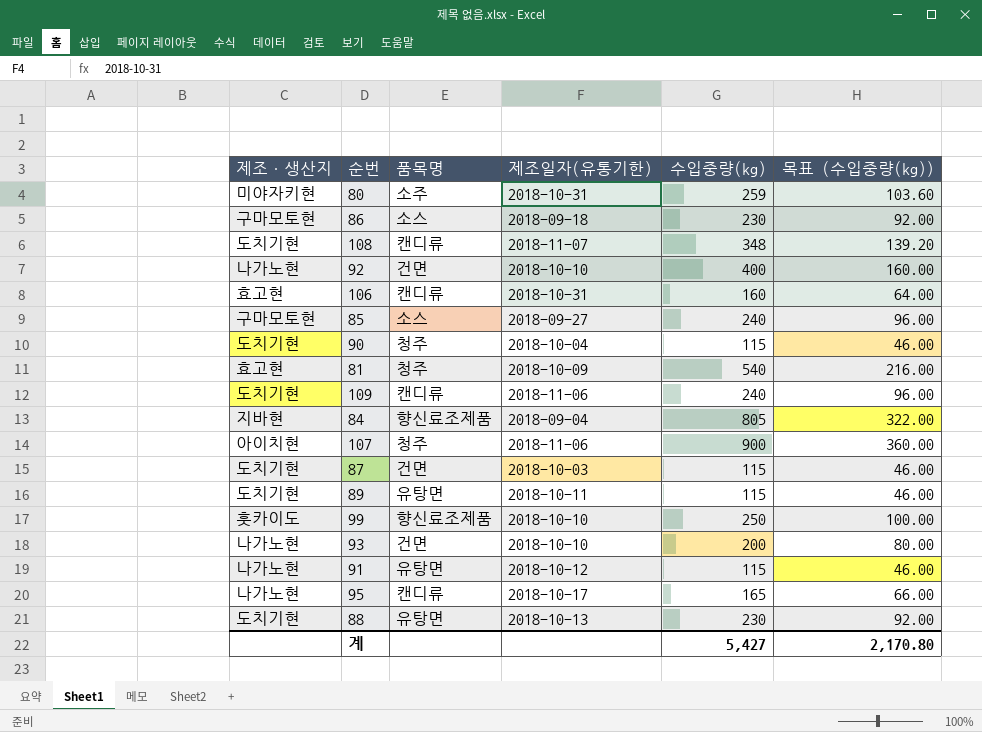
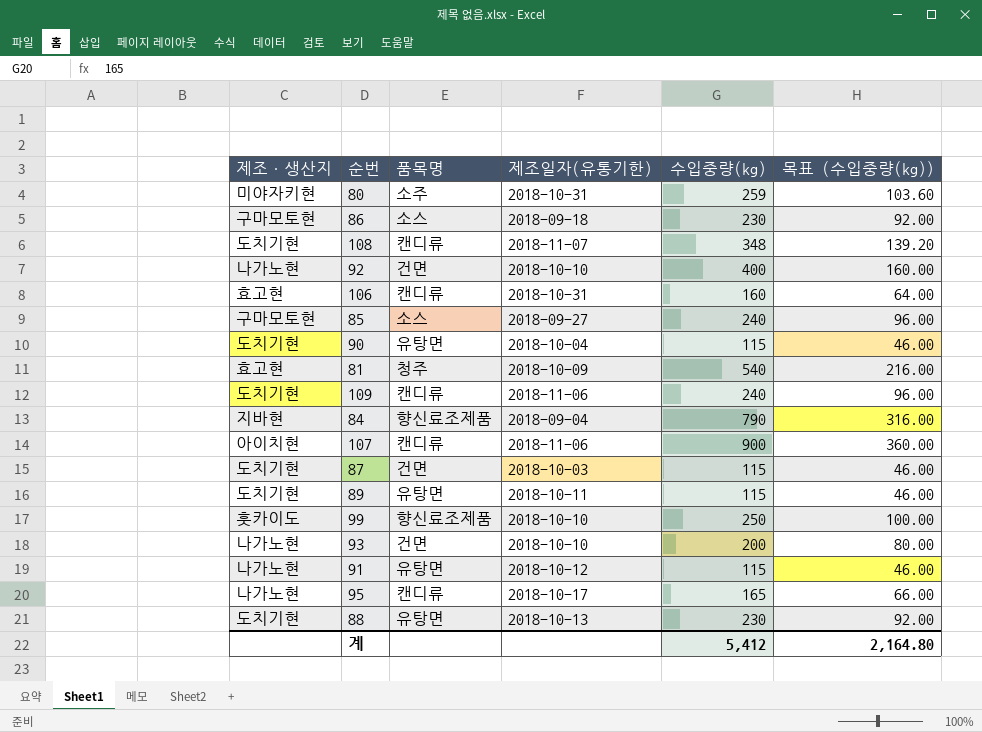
90 | 품목명: 청주 -> 유탕면
84 | 수입중량(kg): 805 -> 790
84 | 목표 (수입중량(kg)): 322.00 -> 316.00
107 | 품목명: 청주 -> 캔디류
계 | 수입중량(kg): 5,427 -> 5,412
계 | 목표 (수입중량(kg)): 2,170.80 -> 2,164.80

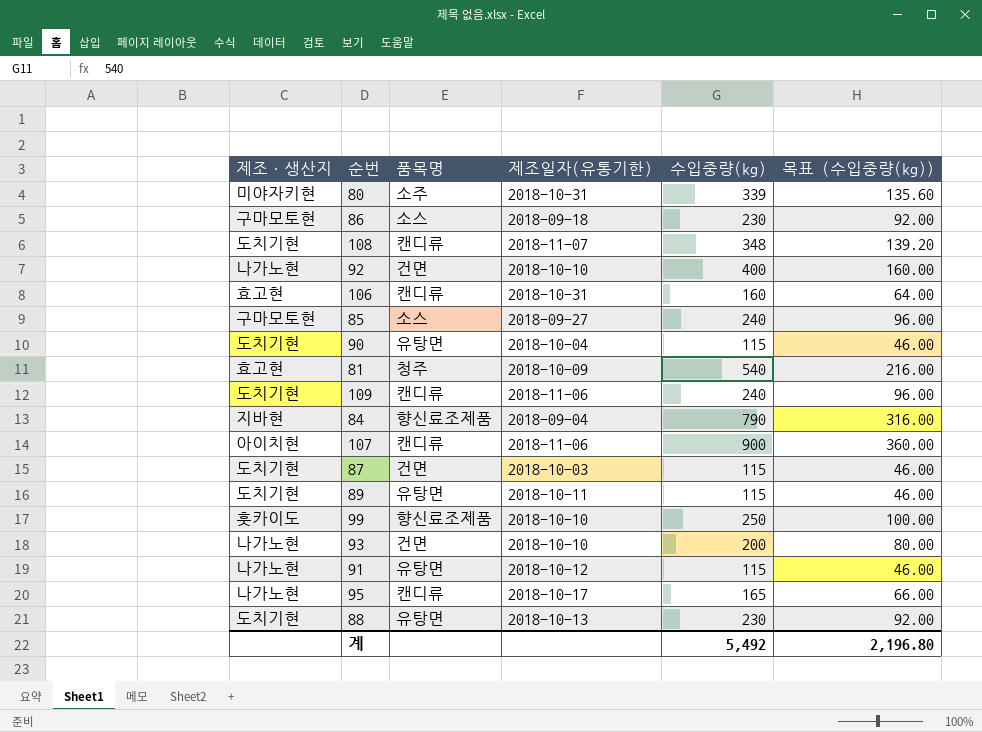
80 | 수입중량(kg): 259 -> 339
80 | 목표 (수입중량(kg)): 103.60 -> 135.60
계 | 수입중량(kg): 5,412 -> 5,492
계 | 목표 (수입중량(kg)): 2,164.80 -> 2,196.80

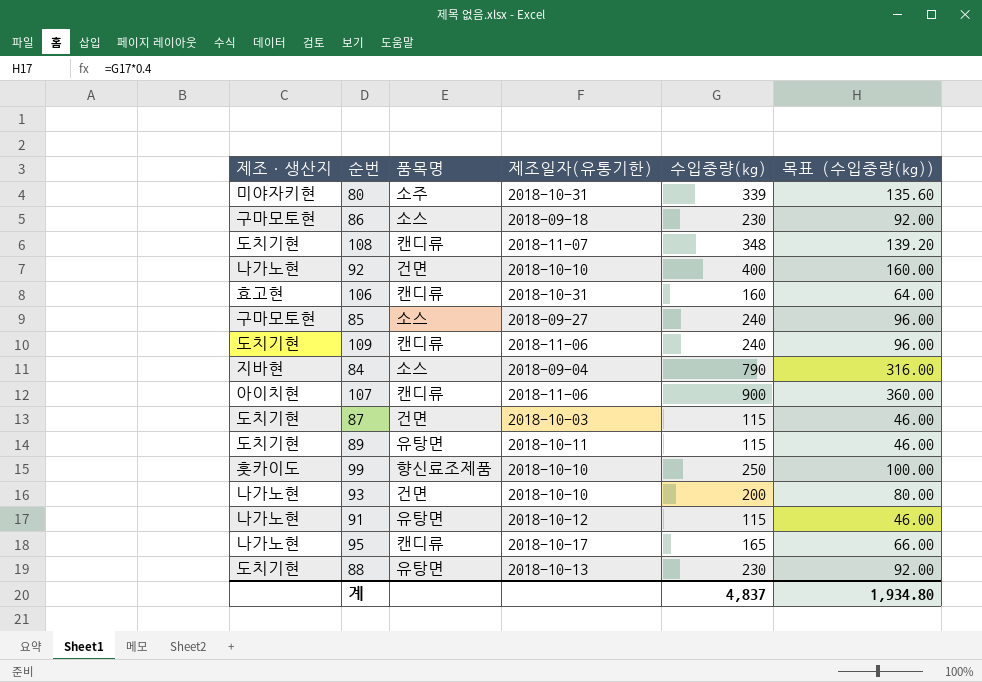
row 90: 도치기현 | 유탕면 | 2018-10-04 | 115 | 46.00 -> none
row 81: 효고현 | 청주 | 2018-10-09 | 540 | 216.00 -> none
84 | 품목명: 향신료조제품 -> 소스
계 | 수입중량(kg): 5,492 -> 4,837
계 | 목표 (수입중량(kg)): 2,196.80 -> 1,934.80

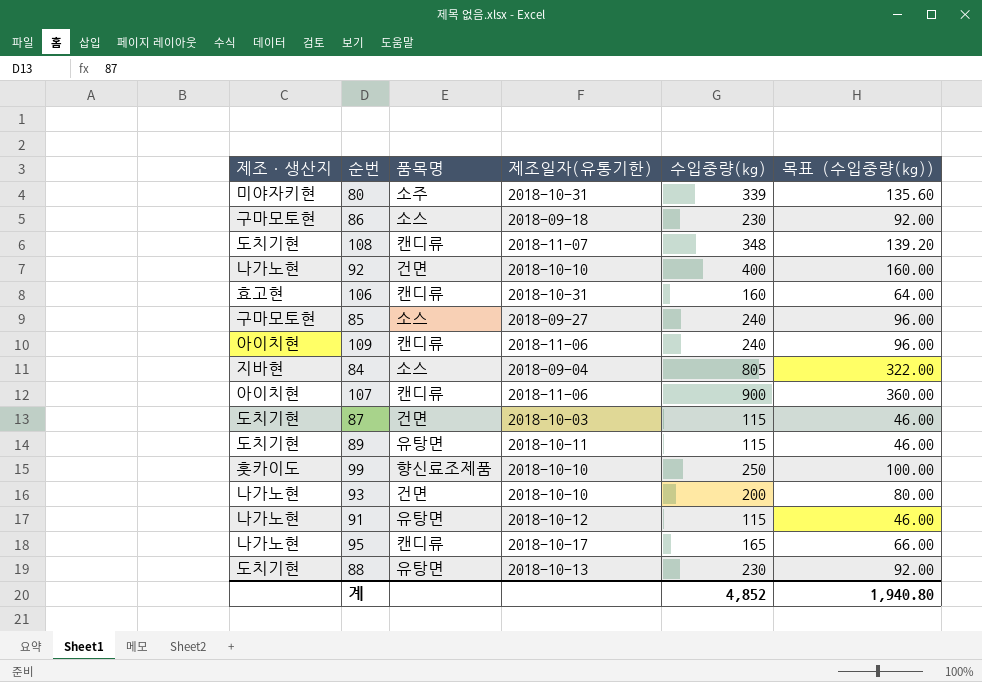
109 | 제조·생산지: 도치기현 -> 아이치현
84 | 수입중량(kg): 790 -> 805
84 | 목표 (수입중량(kg)): 316.00 -> 322.00
계 | 수입중량(kg): 4,837 -> 4,852
계 | 목표 (수입중량(kg)): 1,934.80 -> 1,940.80

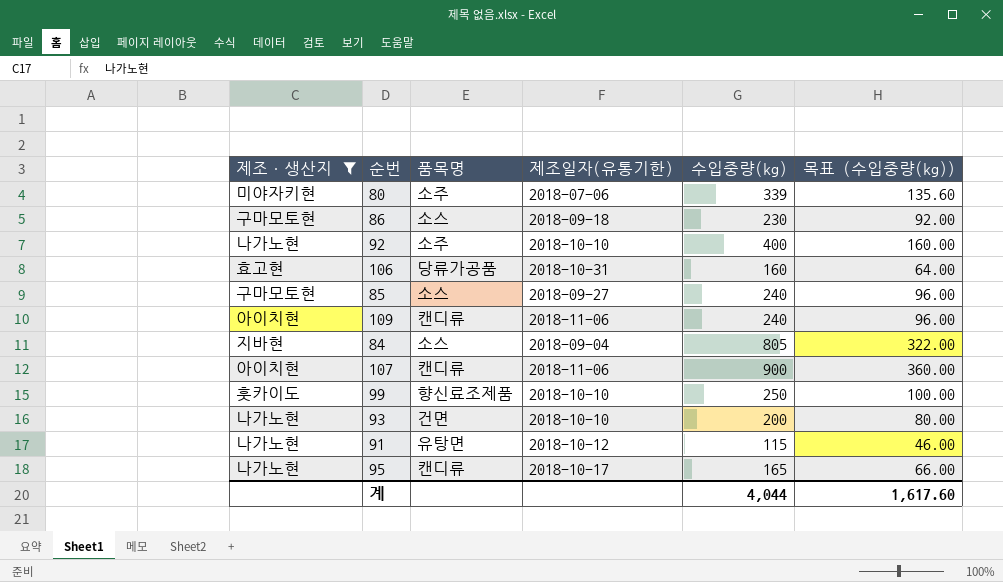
filter: none -> 제조·생산지 != 도치기현
80 | 제조일자(유통기한): 2018-10-31 -> 2018-07-06
92 | 품목명: 건면 -> 소주
106 | 품목명: 캔디류 -> 당류가공품
계 | 수입중량(kg): 4,852 -> 4,044
계 | 목표 (수입중량(kg)): 1,940.80 -> 1,617.60

